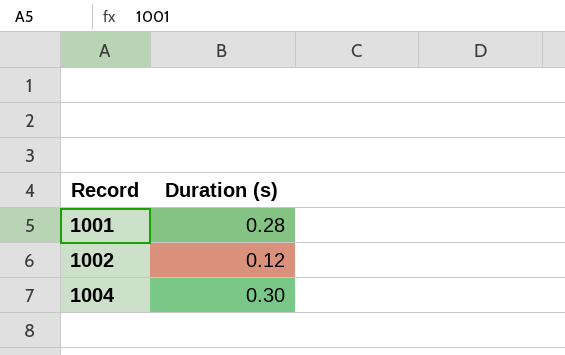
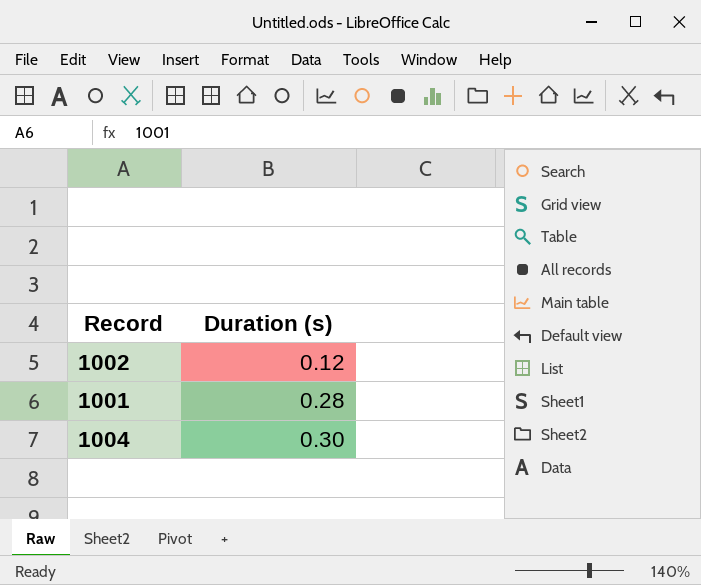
row order: Record ascending -> Duration (s) ascending

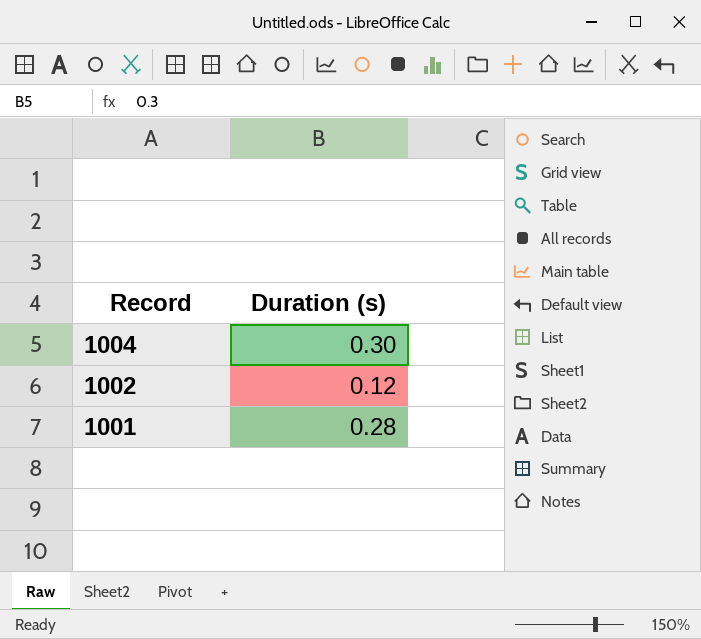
row order: Duration (s) ascending -> Record descending

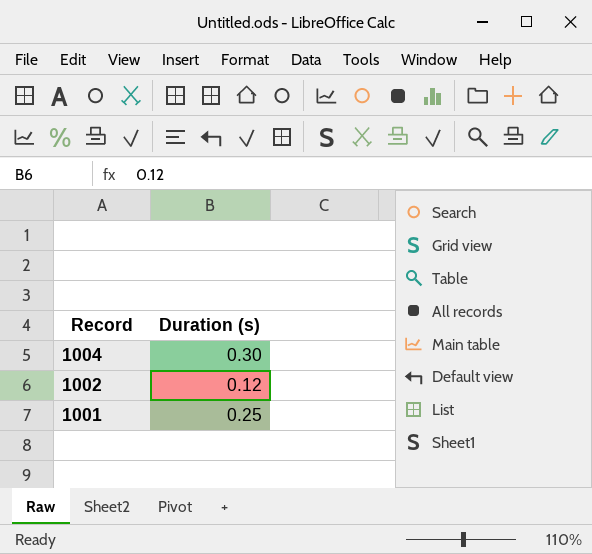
1001 | Duration (s): 0.28 -> 0.25

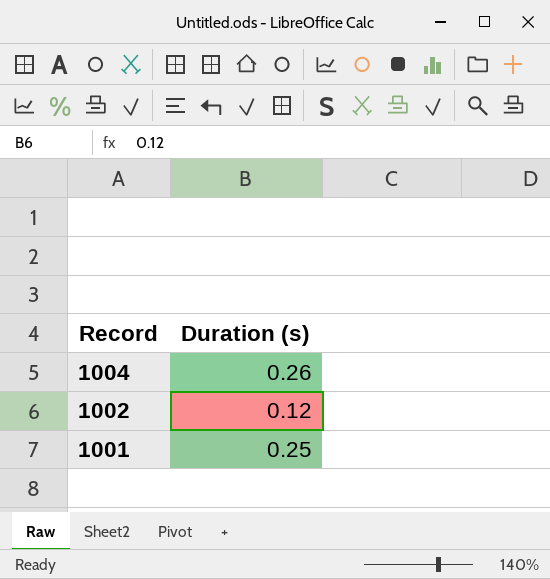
1004 | Duration (s): 0.30 -> 0.26

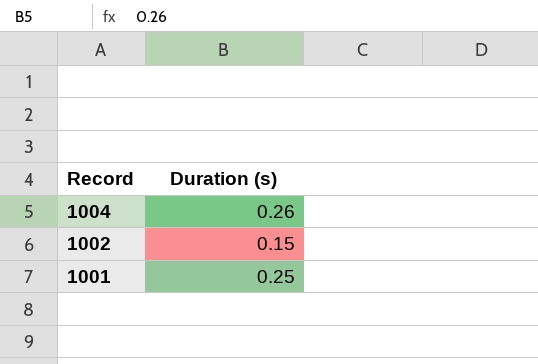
1002 | Duration (s): 0.12 -> 0.15

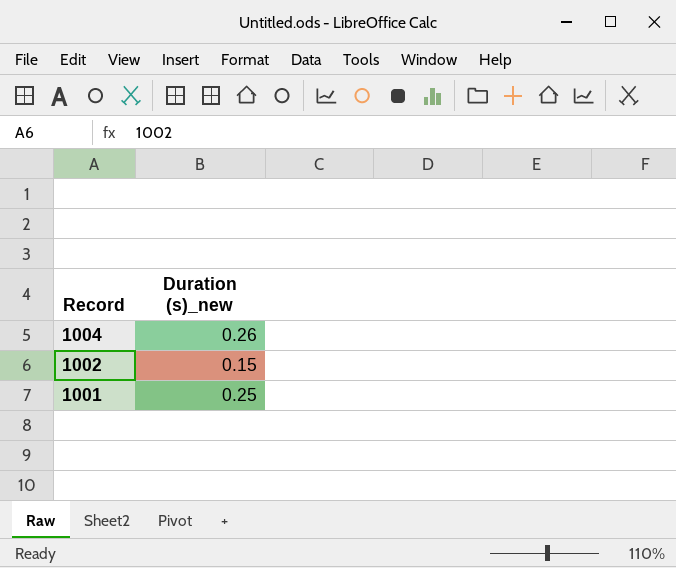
column name: Duration (s) -> Duration (s)_new

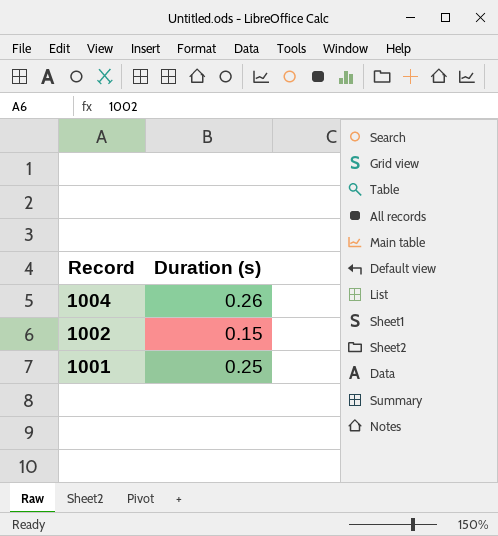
column name: Duration (s)_new -> Duration (s)

